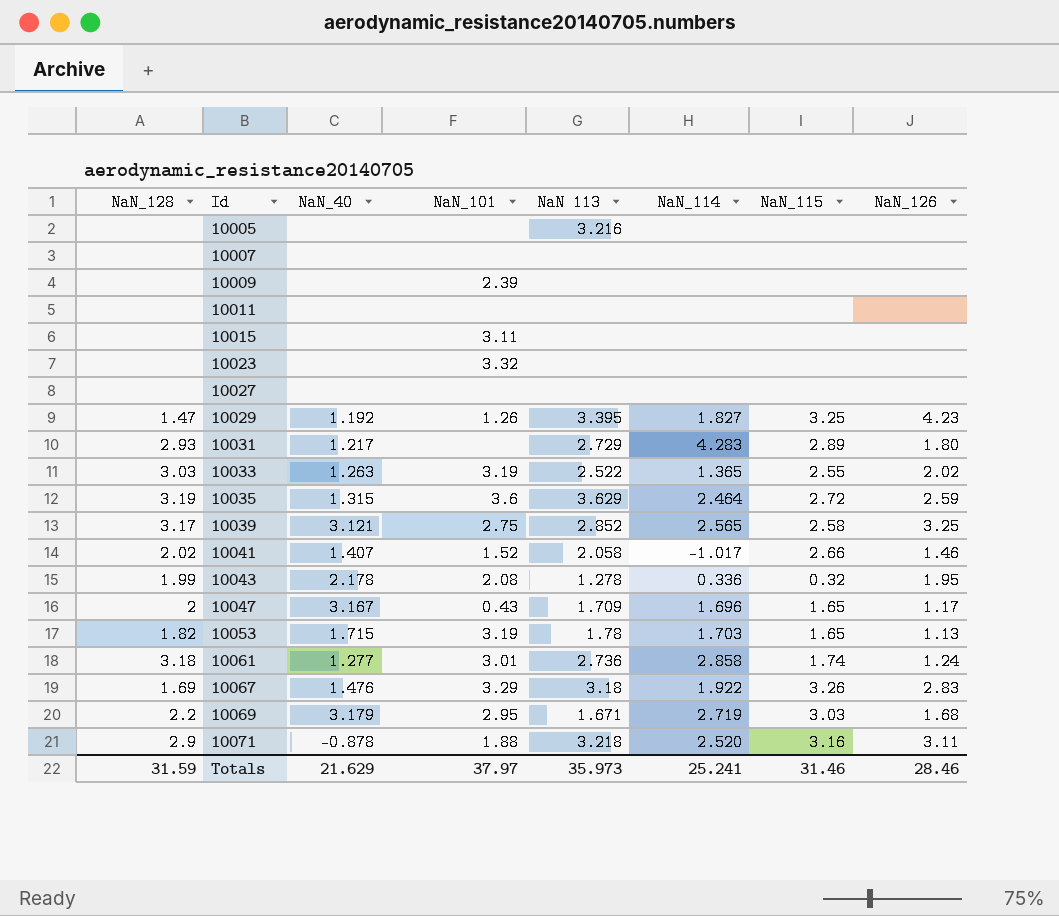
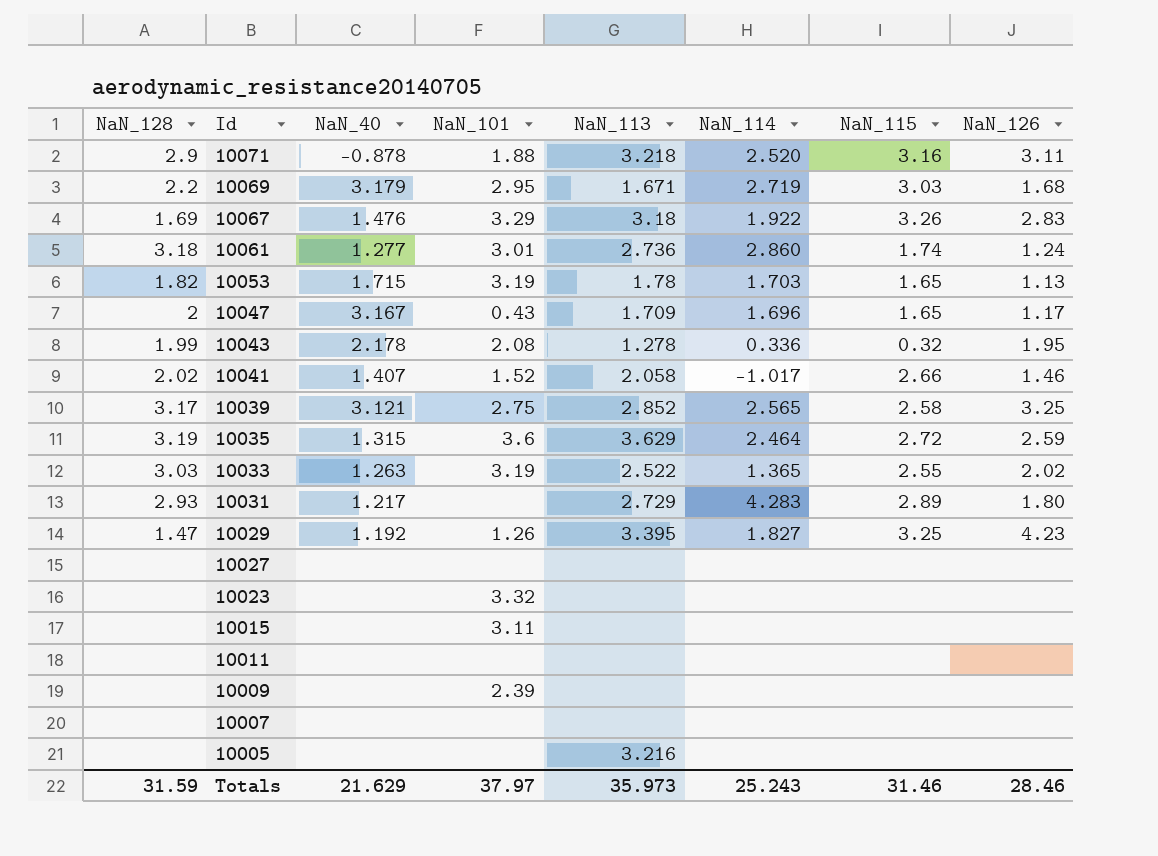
row order: Id ascending -> Id descending
column name: NaN 113 -> NaN_113
10061 | NaN_114: 2.858 -> 2.860
Totals | NaN_114: 25.241 -> 25.243

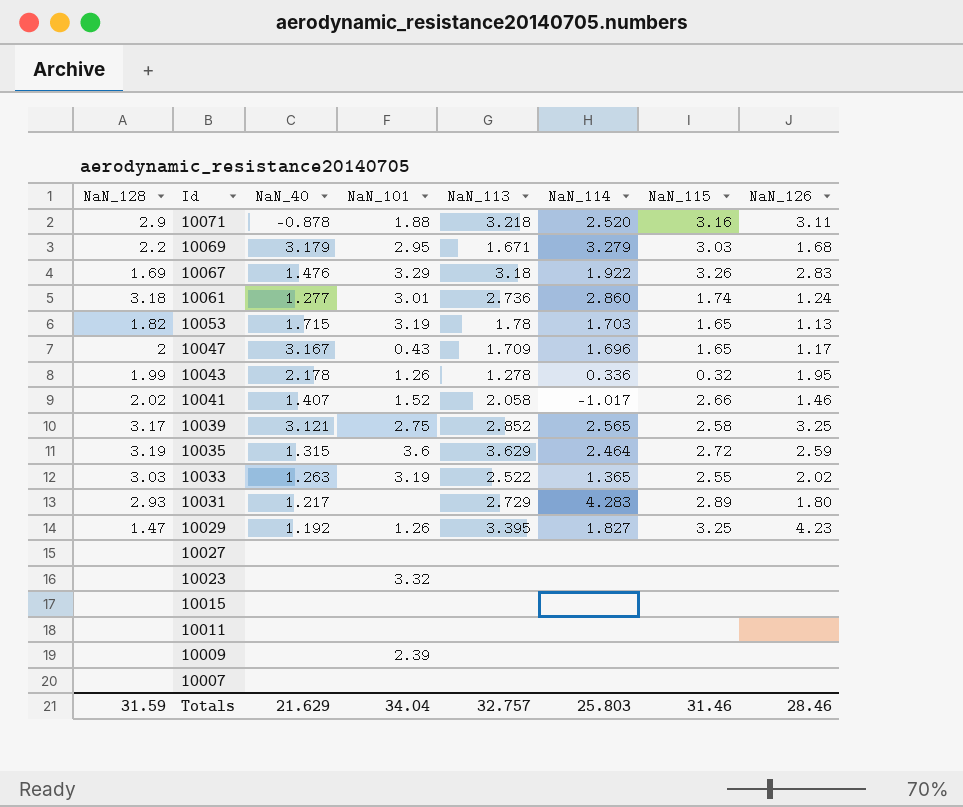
row 10005: none | none | none | 3.216 | none | none | none -> none
10069 | NaN_114: 2.719 -> 3.279
10043 | NaN_101: 2.08 -> 1.26
10015 | NaN_101: 3.11 -> none
Totals | NaN_101: 37.97 -> 34.04
Totals | NaN_113: 35.973 -> 32.757
Totals | NaN_114: 25.243 -> 25.803

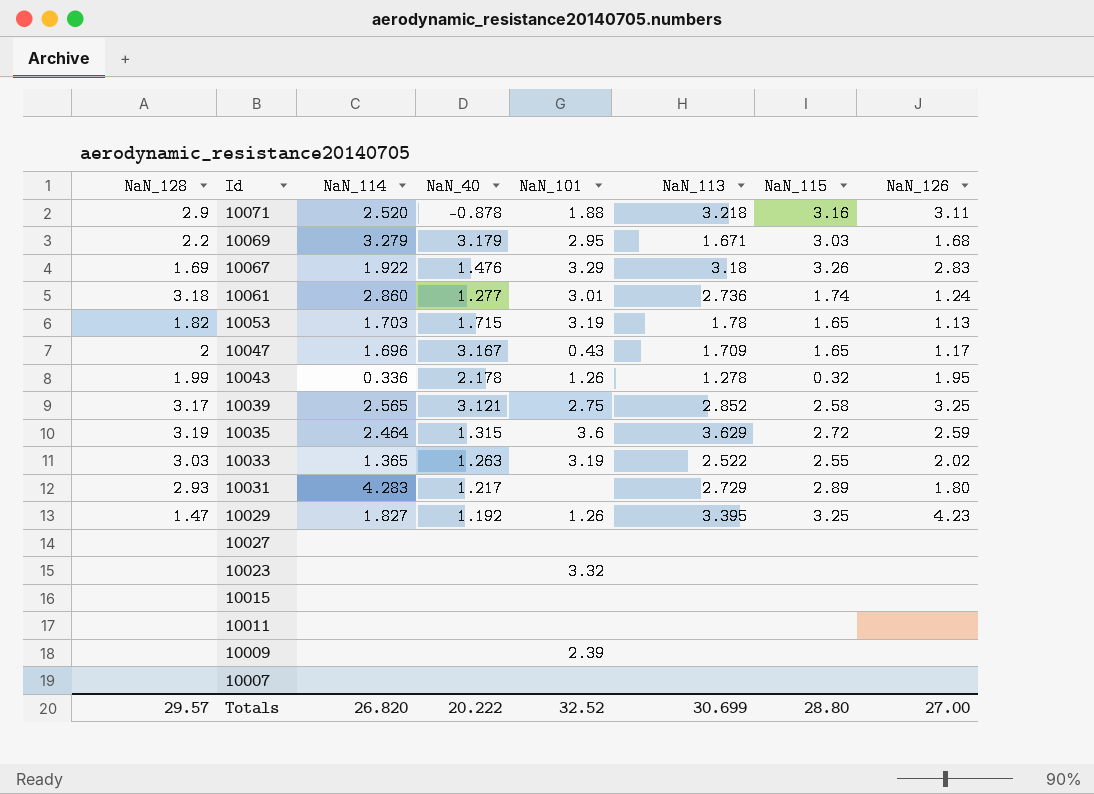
column NaN_114 | position: 6 -> 3
row 10041: 2.02 | 1.407 | 1.52 | 2.058 | -1.017 | 2.66 | 1.46 -> none
Totals | NaN_128: 31.59 -> 29.57
Totals | NaN_114: 25.803 -> 26.820
Totals | NaN_40: 21.629 -> 20.222
Totals | NaN_101: 34.04 -> 32.52
Totals | NaN_113: 32.757 -> 30.699
Totals | NaN_115: 31.46 -> 28.80
Totals | NaN_126: 28.46 -> 27.00

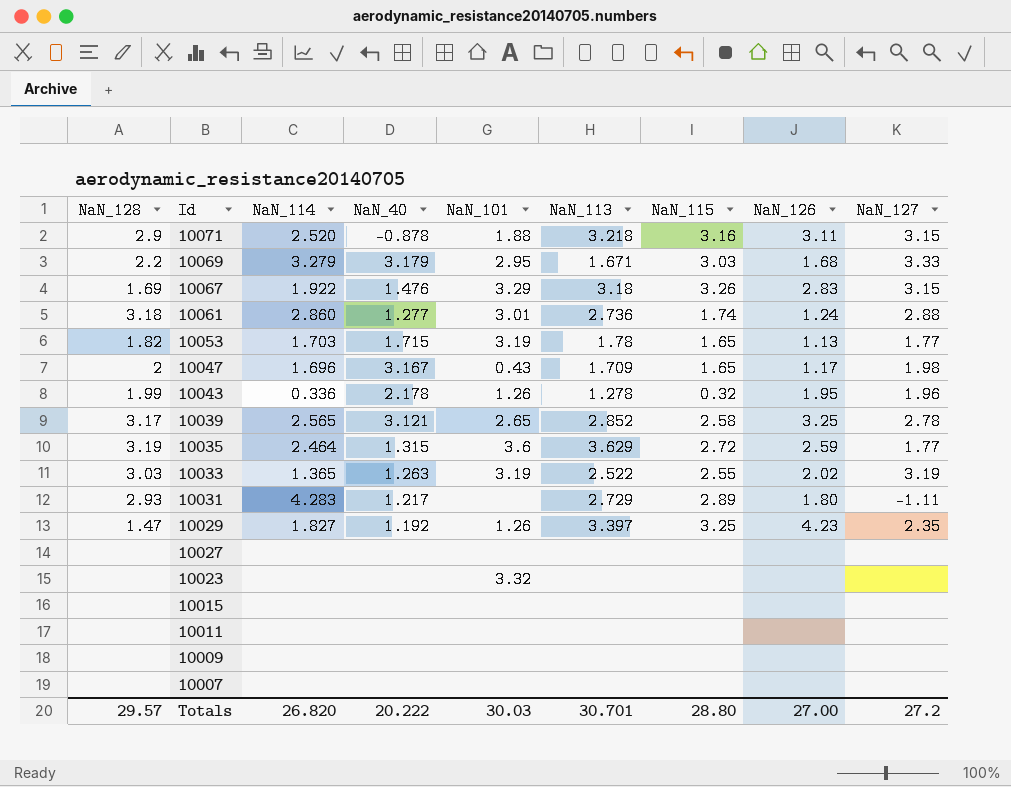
column NaN_127 | position: none -> 9
10039 | NaN_101: 2.75 -> 2.65
10029 | NaN_113: 3.395 -> 3.397
10009 | NaN_101: 2.39 -> none
Totals | NaN_101: 32.52 -> 30.03
Totals | NaN_113: 30.699 -> 30.701

